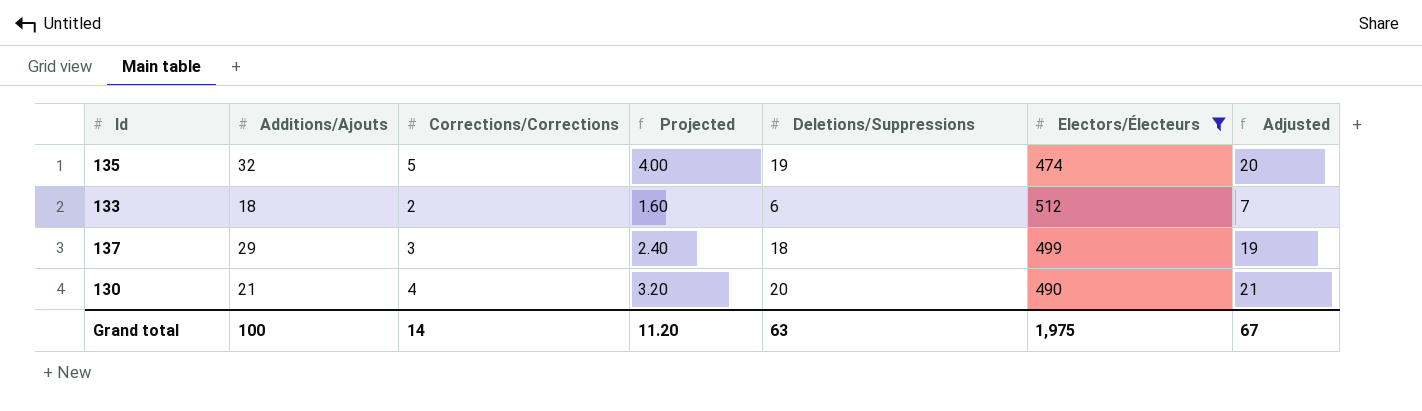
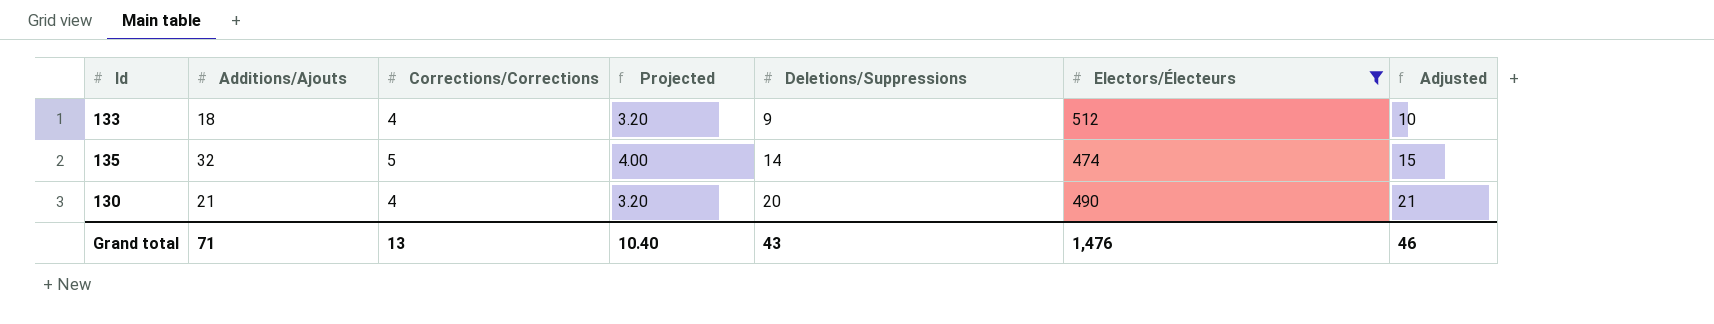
row order: none -> Deletions/Suppressions ascending
row 137: 29 | 3 | 2.40 | 18 | 499 | 19 -> none
133 | Corrections/Corrections: 2 -> 4
133 | Projected: 1.60 -> 3.20
133 | Deletions/Suppressions: 6 -> 9
133 | Adjusted: 7 -> 10
135 | Deletions/Suppressions: 19 -> 14
135 | Adjusted: 20 -> 15
Grand total | Additions/Ajouts: 100 -> 71
Grand total | Corrections/Corrections: 14 -> 13
Grand total | Projected: 11.20 -> 10.40
Grand total | Deletions/Suppressions: 63 -> 43
Grand total | Electors/Électeurs: 1,975 -> 1,476
Grand total | Adjusted: 67 -> 46

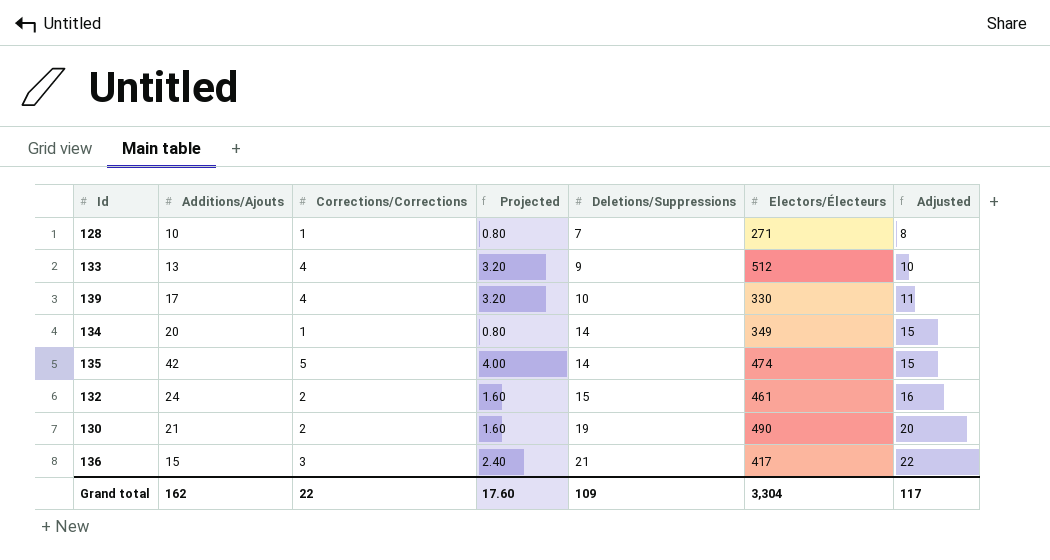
filter: Electors/Électeurs >= 474 -> none
133 | Additions/Ajouts: 18 -> 13
135 | Additions/Ajouts: 32 -> 42
130 | Corrections/Corrections: 4 -> 2
130 | Projected: 3.20 -> 1.60
130 | Deletions/Suppressions: 20 -> 19
130 | Adjusted: 21 -> 20
Grand total | Additions/Ajouts: 71 -> 162
Grand total | Corrections/Corrections: 13 -> 22
Grand total | Projected: 10.40 -> 17.60
Grand total | Deletions/Suppressions: 43 -> 109
Grand total | Electors/Électeurs: 1,476 -> 3,304
Grand total | Adjusted: 46 -> 117

